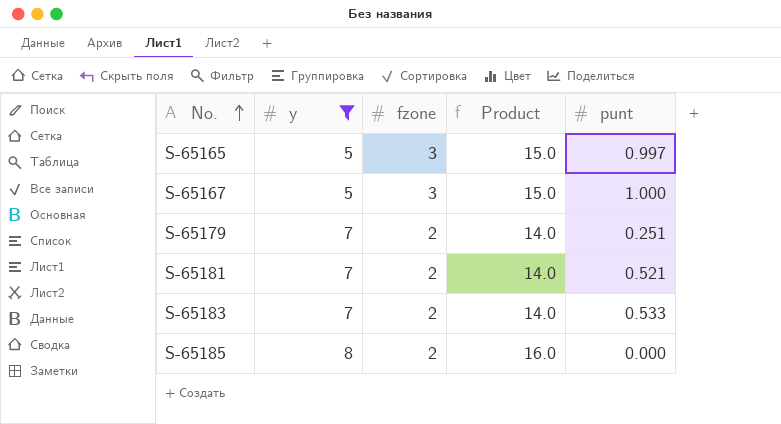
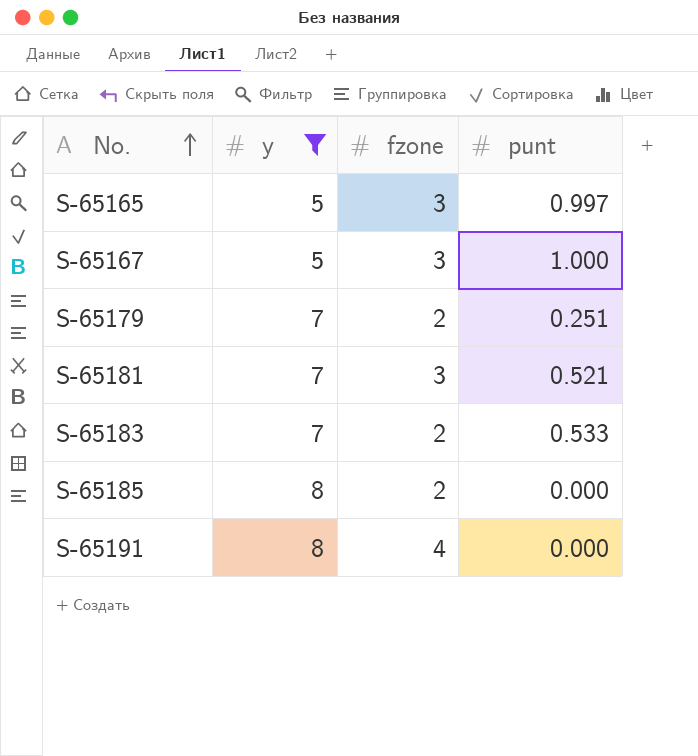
column Product | formula: [y] * [fzone] -> none
S-65181 | fzone: 2 -> 3
row S-65191: none -> 8 | 4 | 0.000

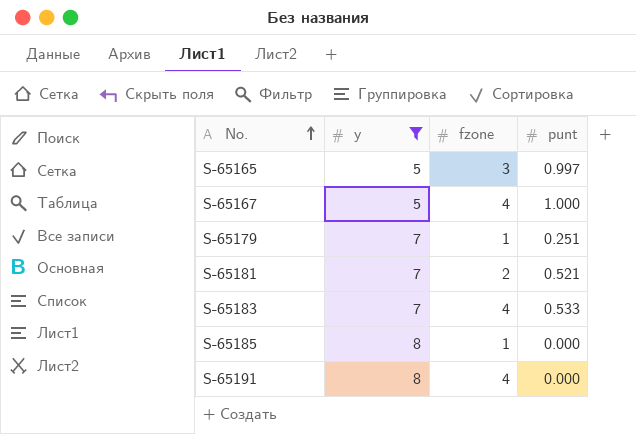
S-65167 | fzone: 3 -> 4
S-65179 | fzone: 2 -> 1
S-65181 | fzone: 3 -> 2
S-65183 | fzone: 2 -> 4
S-65185 | fzone: 2 -> 1

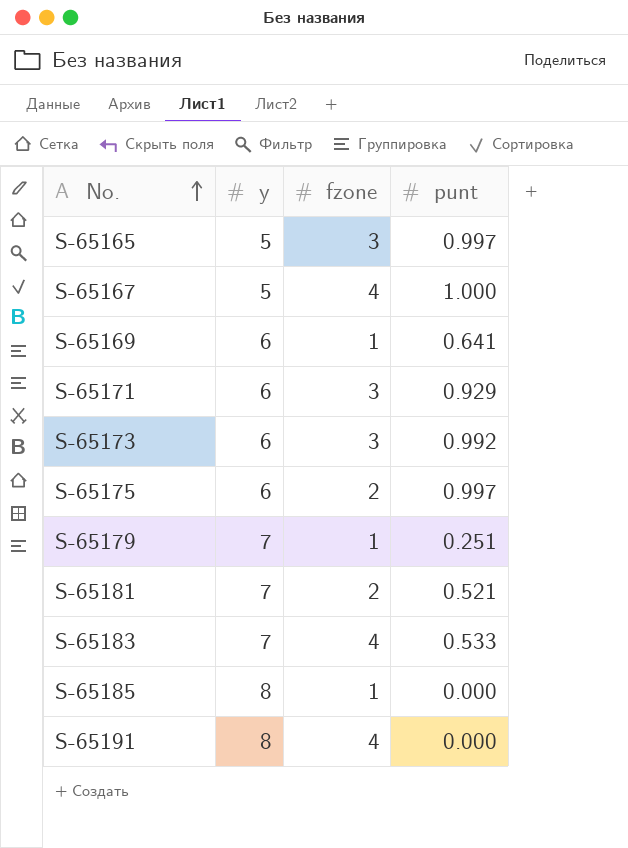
filter: y != 6 -> none

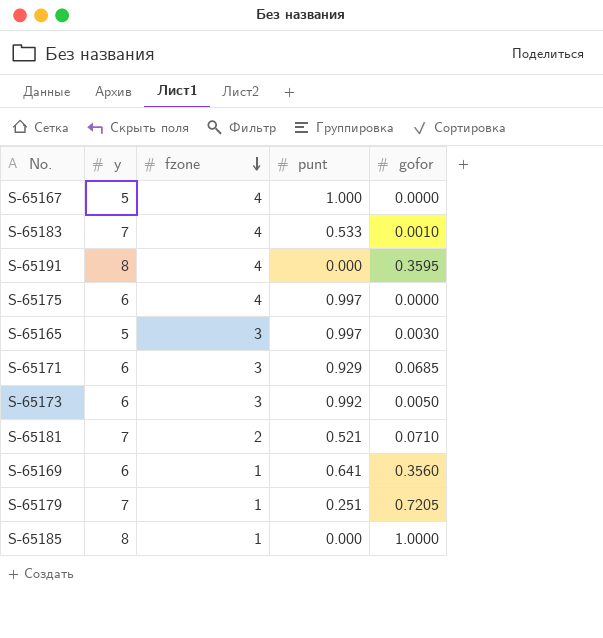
row order: No. ascending -> fzone descending
column gofor | position: none -> 5
S-65175 | fzone: 2 -> 4

